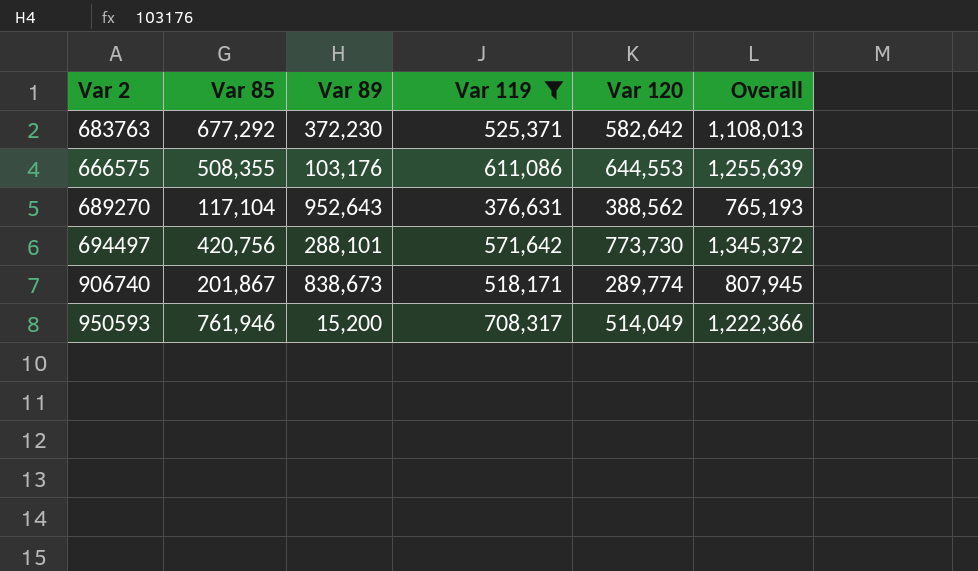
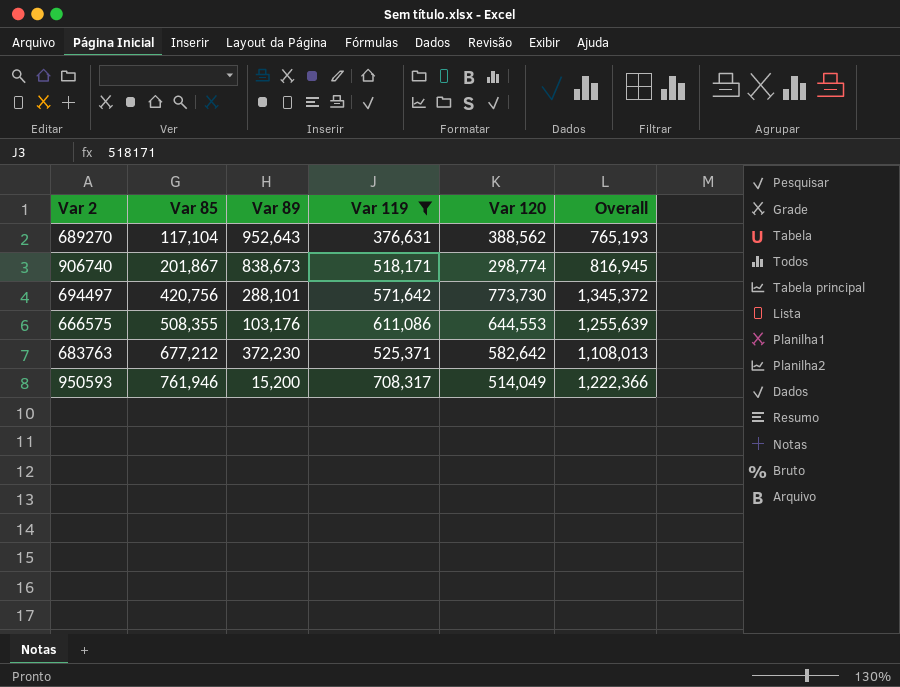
row order: none -> Var 85 ascending
906740 | Var 120: 289,774 -> 298,774
906740 | Overall: 807,945 -> 816,945
683763 | Var 85: 677,292 -> 677,212

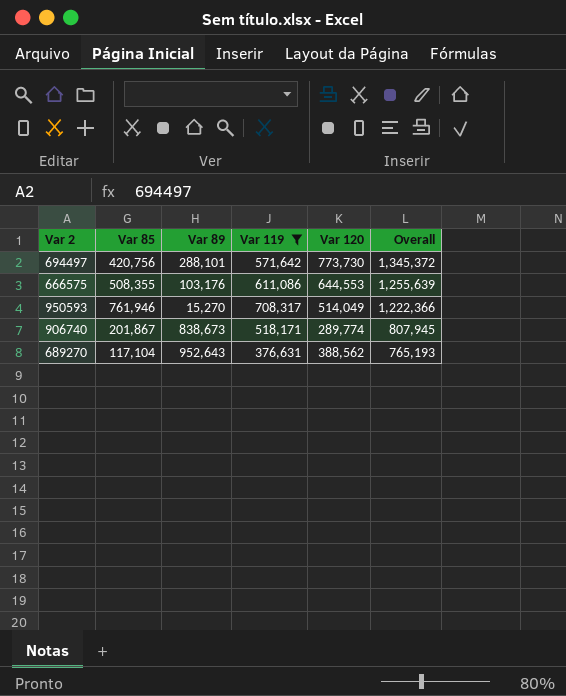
row order: Var 85 ascending -> Overall descending
row 683763: 677,212 | 372,230 | 525,371 | 582,642 | 1,108,013 -> none
950593 | Var 89: 15,200 -> 15,270
906740 | Var 120: 298,774 -> 289,774
906740 | Overall: 816,945 -> 807,945

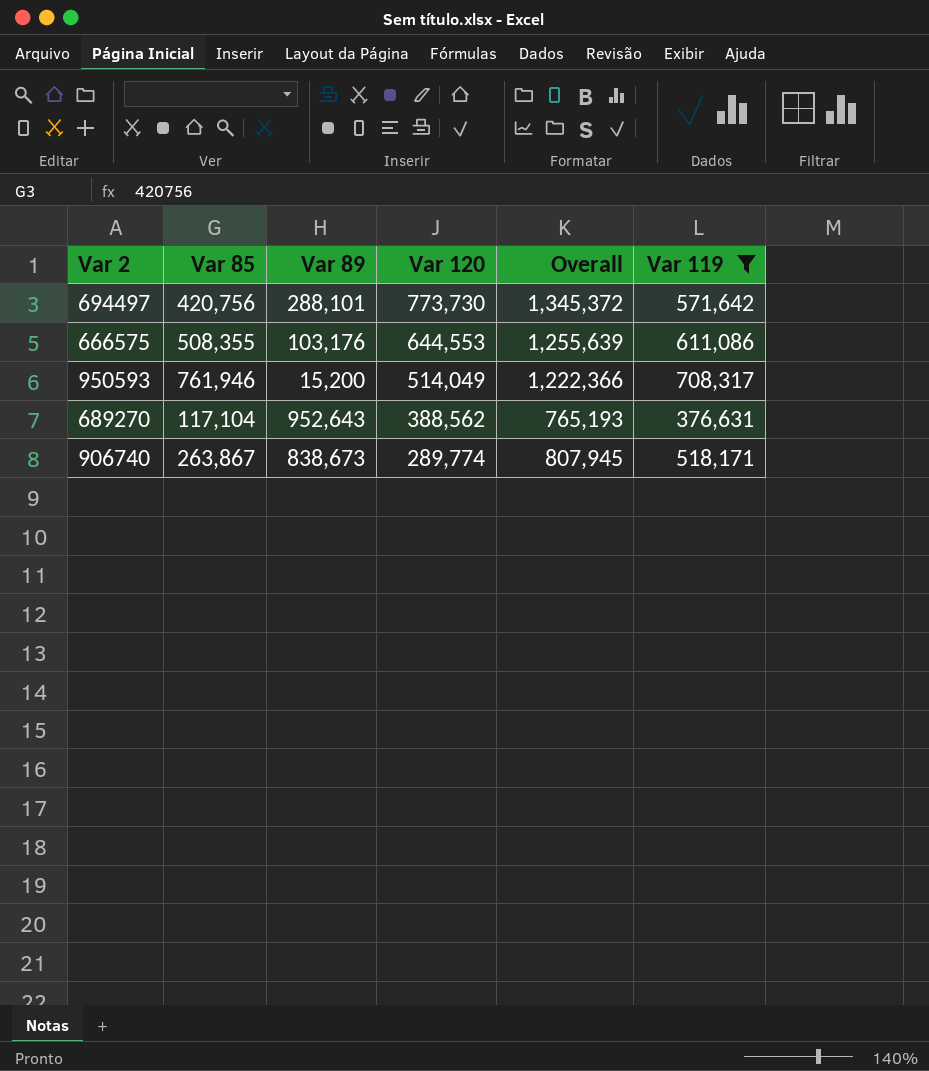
row order: Overall descending -> Var 120 descending
column Var 119 | position: 4 -> 6
950593 | Var 89: 15,270 -> 15,200
906740 | Var 85: 201,867 -> 263,867

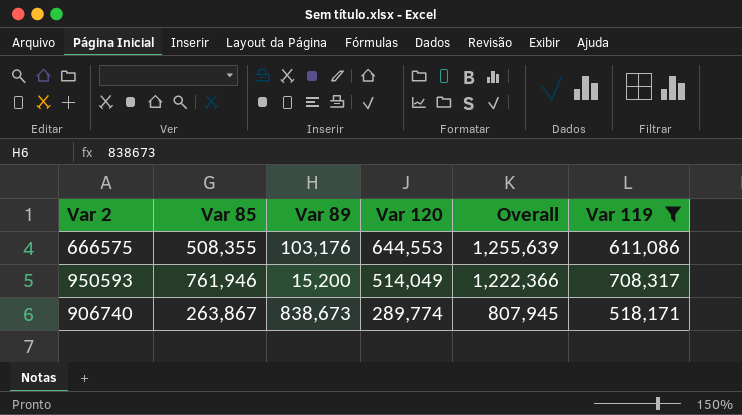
row 694497: 420,756 | 288,101 | 773,730 | 1,345,372 | 571,642 -> none
row 689270: 117,104 | 952,643 | 388,562 | 765,193 | 376,631 -> none

